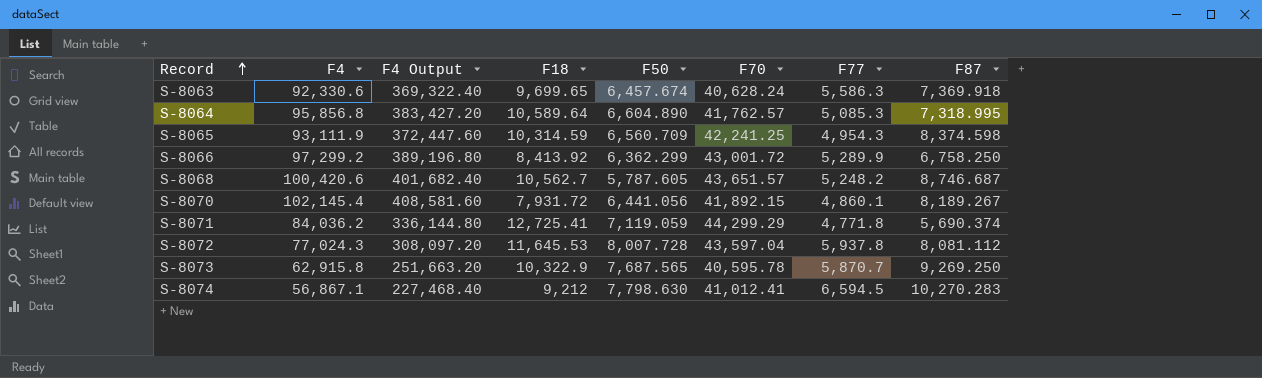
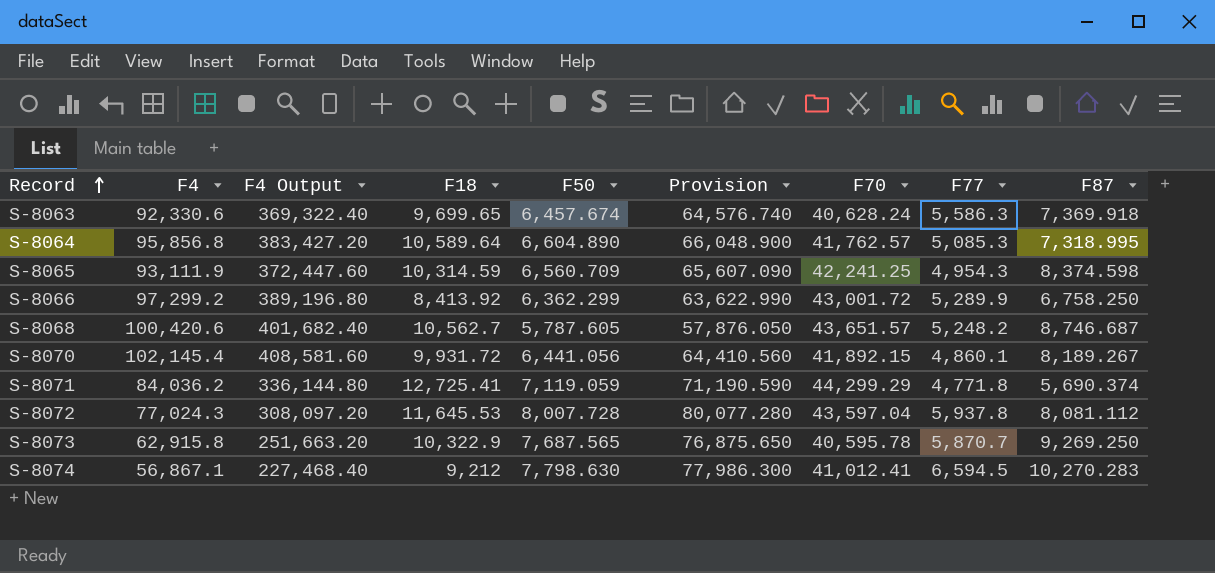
column Provision | formula: none -> [F50] * 10
S-8070 | F18: 7,931.72 -> 9,931.72

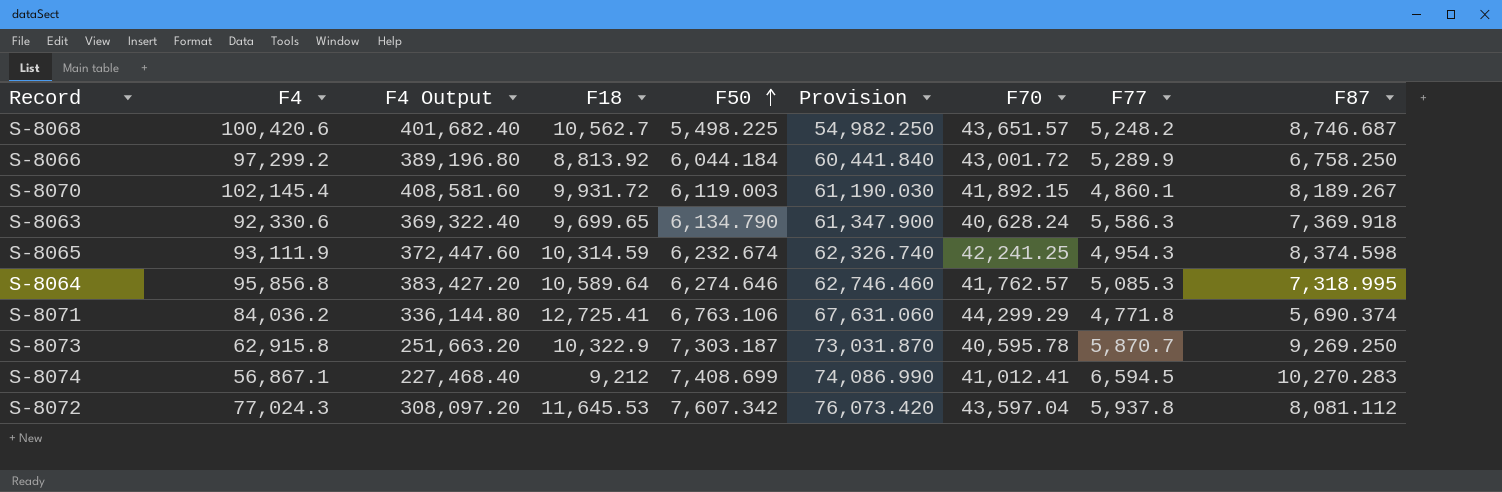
row order: Record ascending -> F50 ascending
S-8068 | F50: 5,787.605 -> 5,498.225
S-8068 | Provision: 57,876.050 -> 54,982.250
S-8066 | F18: 8,413.92 -> 8,813.92
S-8066 | F50: 6,362.299 -> 6,044.184
S-8066 | Provision: 63,622.990 -> 60,441.840
S-8070 | F50: 6,441.056 -> 6,119.003
S-8070 | Provision: 64,410.560 -> 61,190.030
S-8063 | F50: 6,457.674 -> 6,134.790
S-8063 | Provision: 64,576.740 -> 61,347.900
S-8065 | F50: 6,560.709 -> 6,232.674
S-8065 | Provision: 65,607.090 -> 62,326.740
S-8064 | F50: 6,604.890 -> 6,274.646
S-8064 | Provision: 66,048.900 -> 62,746.460
S-8071 | F50: 7,119.059 -> 6,763.106
S-8071 | Provision: 71,190.590 -> 67,631.060
S-8073 | F50: 7,687.565 -> 7,303.187
S-8073 | Provision: 76,875.650 -> 73,031.870
S-8074 | F50: 7,798.630 -> 7,408.699
S-8074 | Provision: 77,986.300 -> 74,086.990
S-8072 | F50: 8,007.728 -> 7,607.342
S-8072 | Provision: 80,077.280 -> 76,073.420

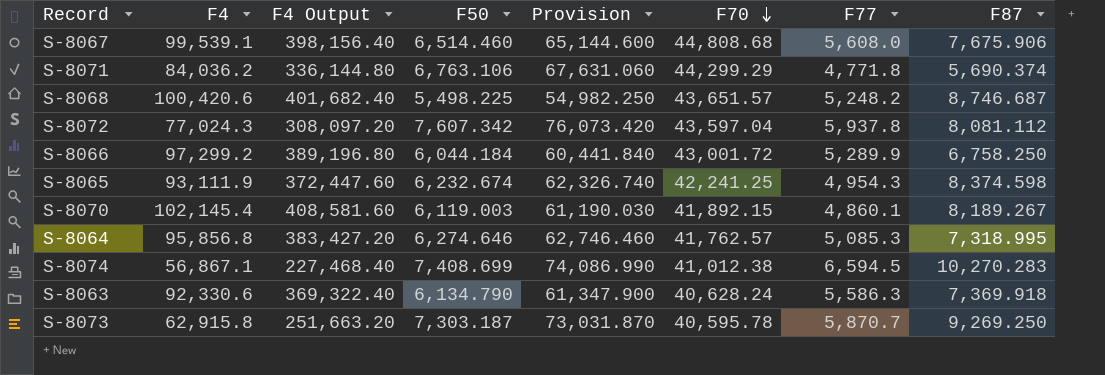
row order: F50 ascending -> F70 descending
column F18 | position: 4 -> none
row S-8067: none -> 99,539.1 | 398,156.40 | 6,514.460 | 65,144.600 | 44,808.68 | 5,608.0 | 7,675.906
S-8074 | F70: 41,012.41 -> 41,012.38

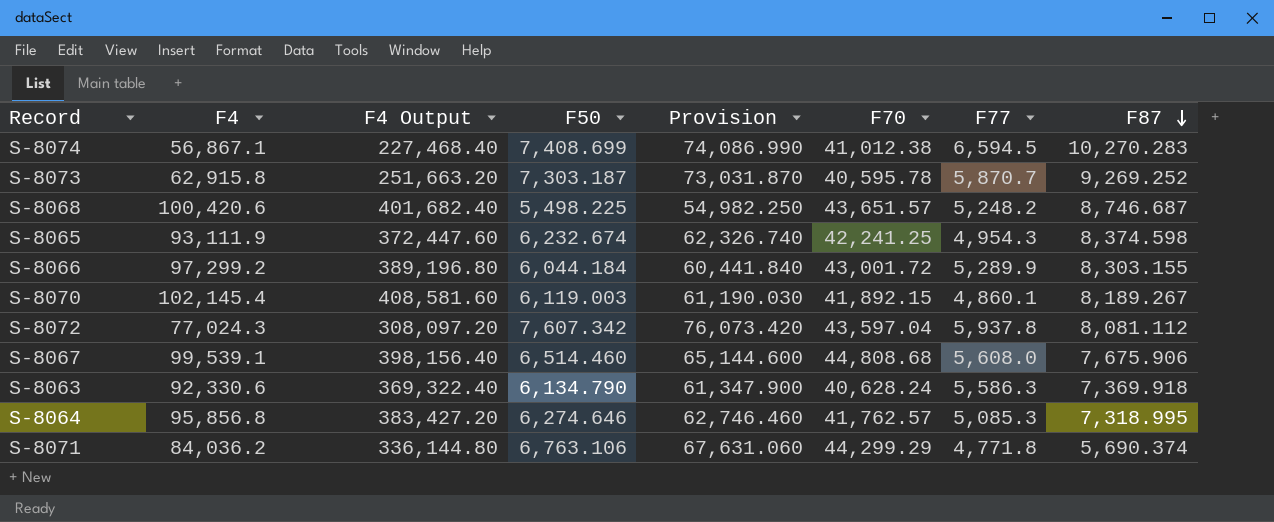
row order: F70 descending -> F87 descending
S-8073 | F87: 9,269.250 -> 9,269.252
S-8066 | F87: 6,758.250 -> 8,303.155

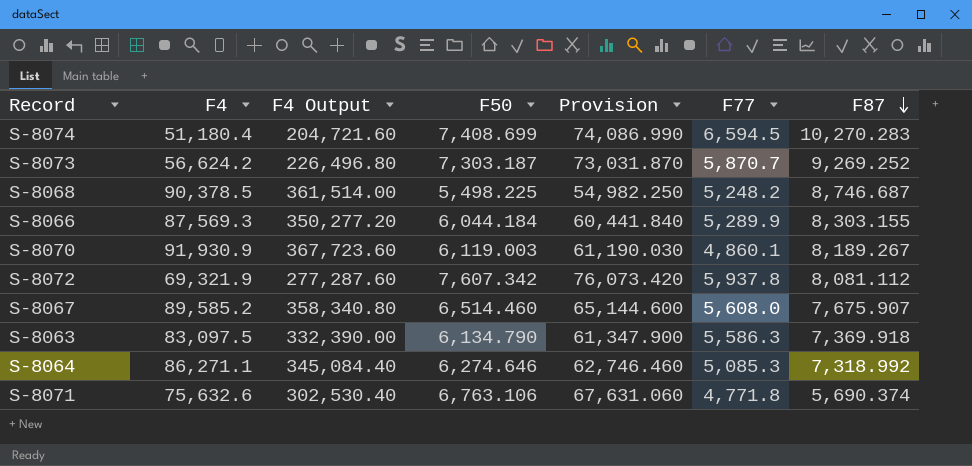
column F70 | position: 6 -> none
row S-8065: 93,111.9 | 372,447.60 | 6,232.674 | 62,326.740 | 42,241.25 | 4,954.3 | 8,374.598 -> none
S-8074 | F4: 56,867.1 -> 51,180.4
S-8074 | F4 Output: 227,468.40 -> 204,721.60
S-8073 | F4: 62,915.8 -> 56,624.2
S-8073 | F4 Output: 251,663.20 -> 226,496.80
S-8068 | F4: 100,420.6 -> 90,378.5
S-8068 | F4 Output: 401,682.40 -> 361,514.00
S-8066 | F4: 97,299.2 -> 87,569.3
S-8066 | F4 Output: 389,196.80 -> 350,277.20
S-8070 | F4: 102,145.4 -> 91,930.9
S-8070 | F4 Output: 408,581.60 -> 367,723.60
S-8072 | F4: 77,024.3 -> 69,321.9
S-8072 | F4 Output: 308,097.20 -> 277,287.60
S-8067 | F4: 99,539.1 -> 89,585.2
S-8067 | F4 Output: 398,156.40 -> 358,340.80
S-8067 | F87: 7,675.906 -> 7,675.907
S-8063 | F4: 92,330.6 -> 83,097.5
S-8063 | F4 Output: 369,322.40 -> 332,390.00
S-8064 | F4: 95,856.8 -> 86,271.1
S-8064 | F4 Output: 383,427.20 -> 345,084.40
S-8064 | F87: 7,318.995 -> 7,318.992
S-8071 | F4: 84,036.2 -> 75,632.6
S-8071 | F4 Output: 336,144.80 -> 302,530.40

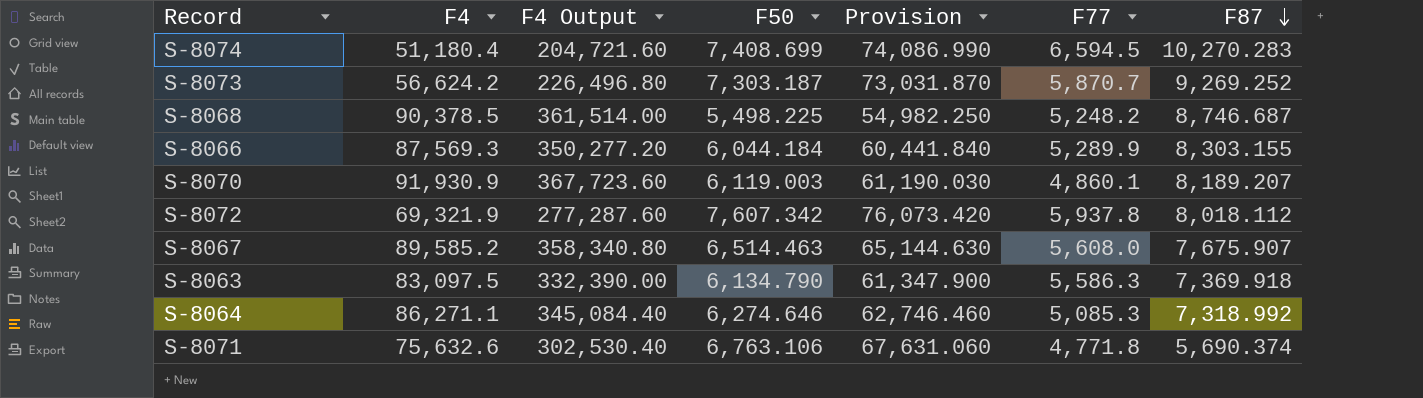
S-8070 | F87: 8,189.267 -> 8,189.207
S-8072 | F87: 8,081.112 -> 8,018.112
S-8067 | F50: 6,514.460 -> 6,514.463
S-8067 | Provision: 65,144.600 -> 65,144.630

